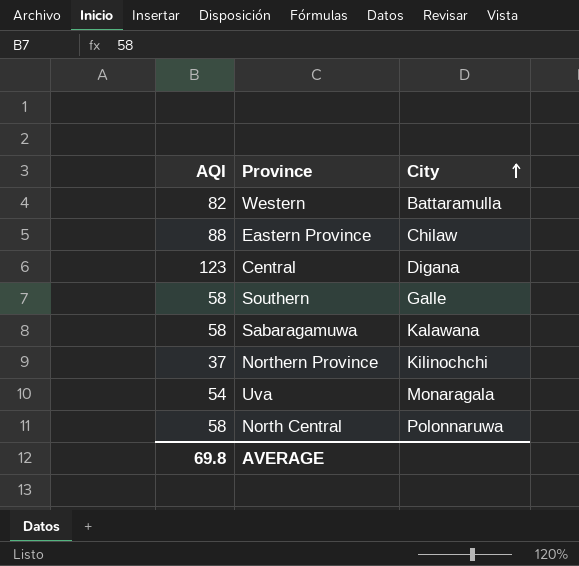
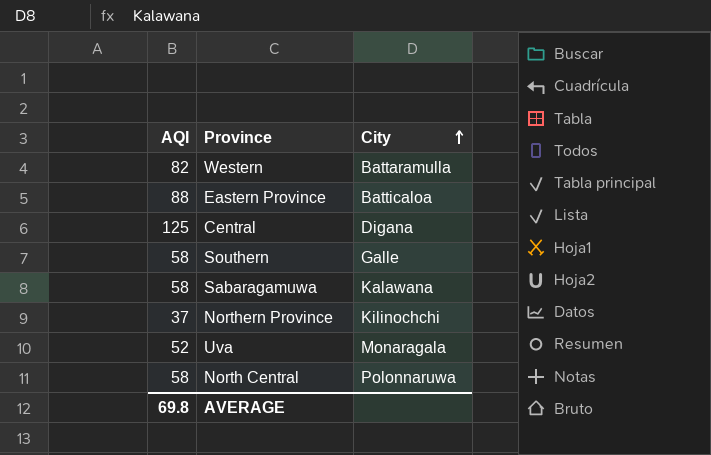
Eastern Province | City: Chilaw -> Batticaloa
Central | AQI: 123 -> 125
Uva | AQI: 54 -> 52

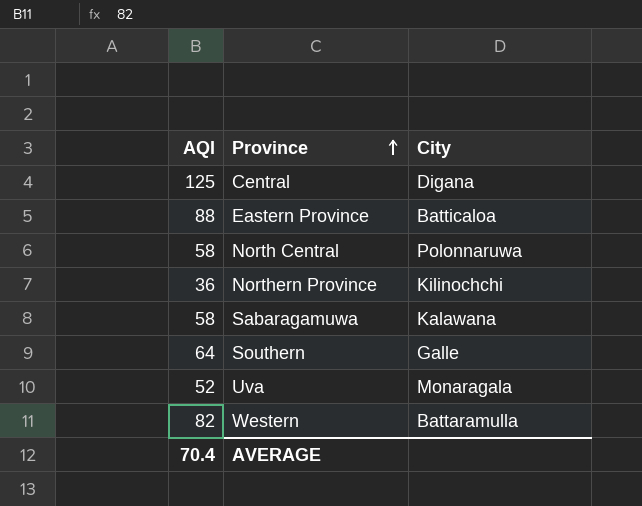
row order: City ascending -> Province ascending
Northern Province | AQI: 37 -> 36
Southern | AQI: 58 -> 64
AVERAGE | AQI: 69.8 -> 70.4

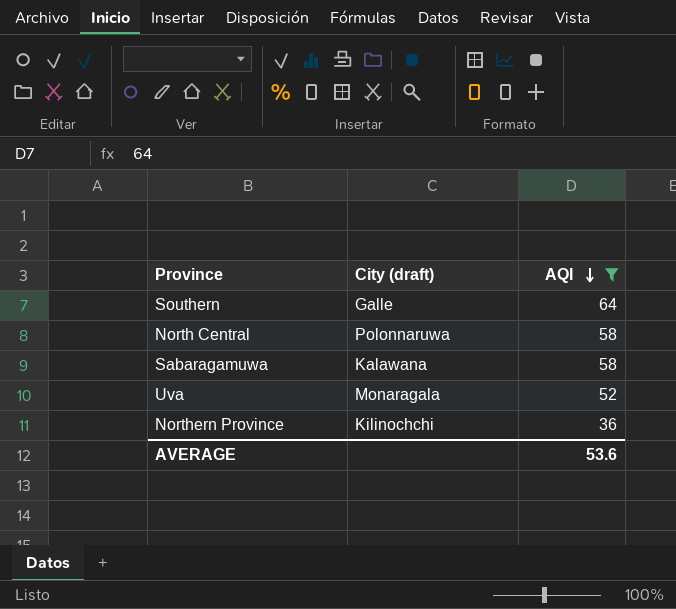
filter: none -> AQI <= 64
row order: Province ascending -> AQI descending
column name: City -> City (draft)
column AQI | position: 1 -> 3
AVERAGE | AQI: 70.4 -> 53.6

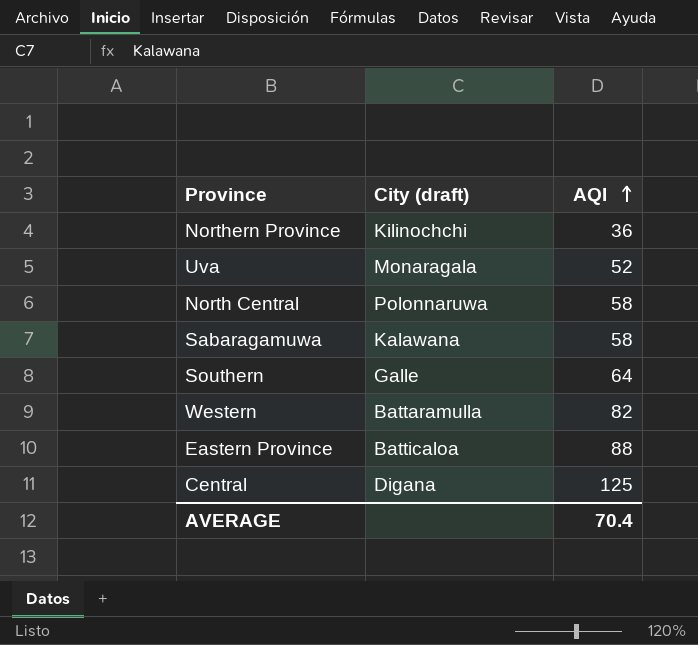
filter: AQI <= 64 -> none
row order: AQI descending -> AQI ascending
AVERAGE | AQI: 53.6 -> 70.4

